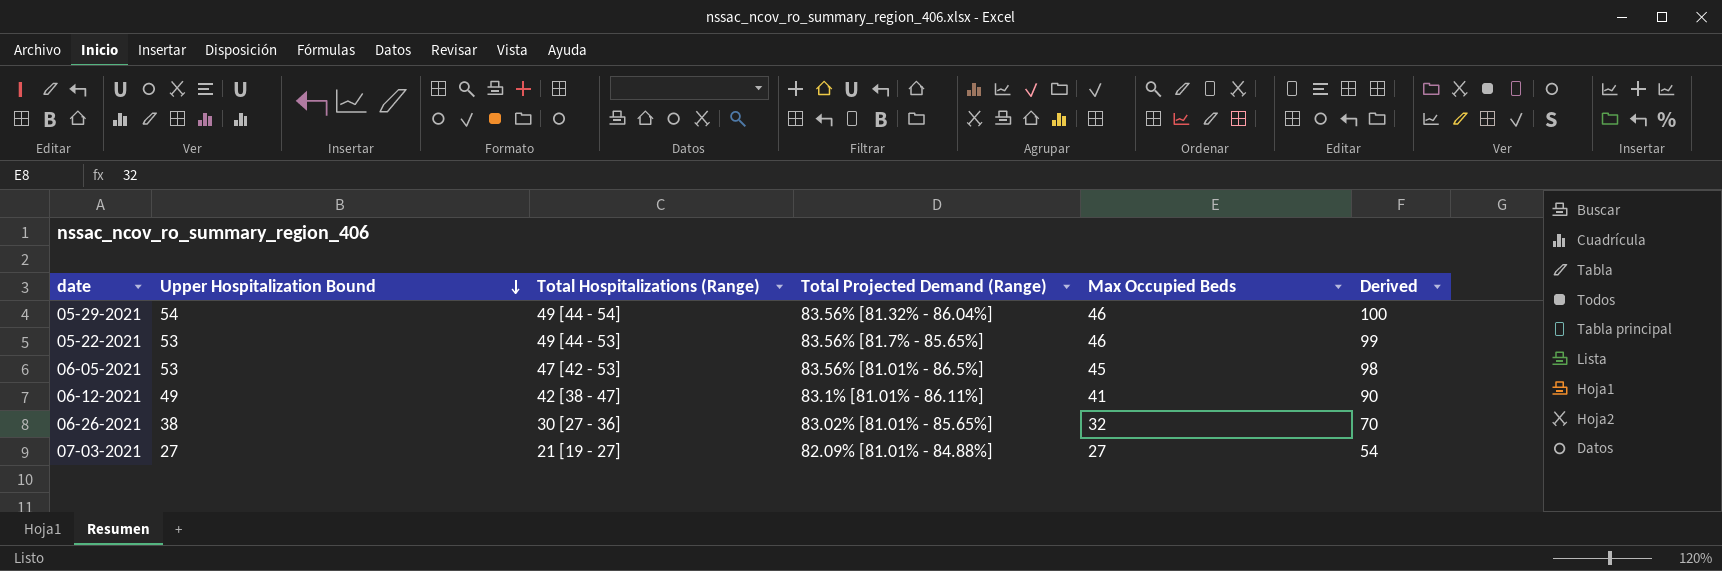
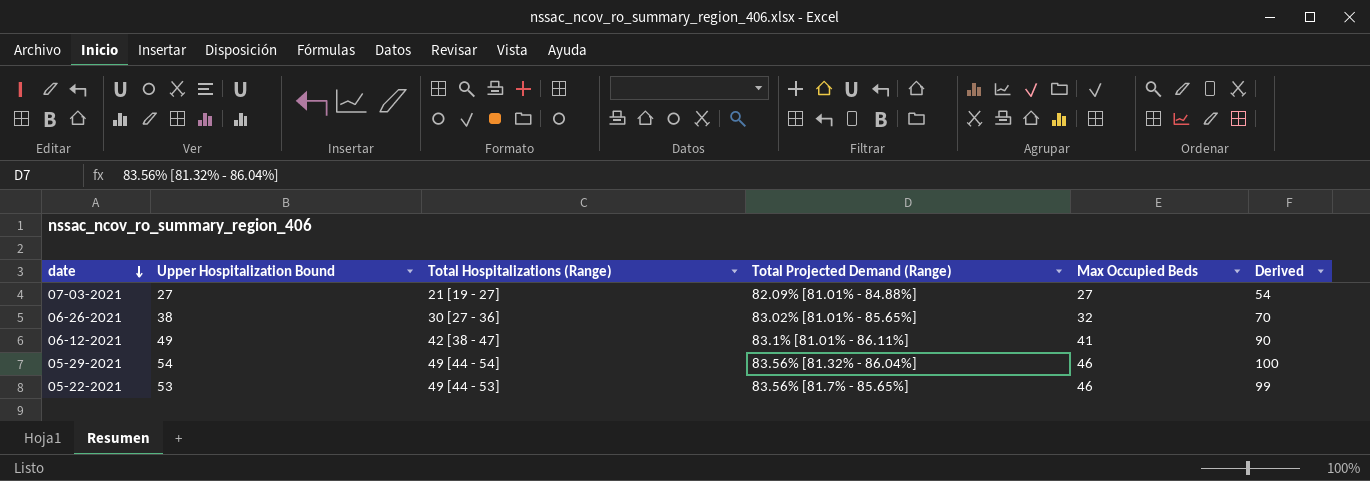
row order: Upper Hospitalization Bound descending -> date descending
row 06-05-2021: 53 | 47 [42 - 53] | 83.56% [81.01% - 86.5%] | 45 | 98 -> none

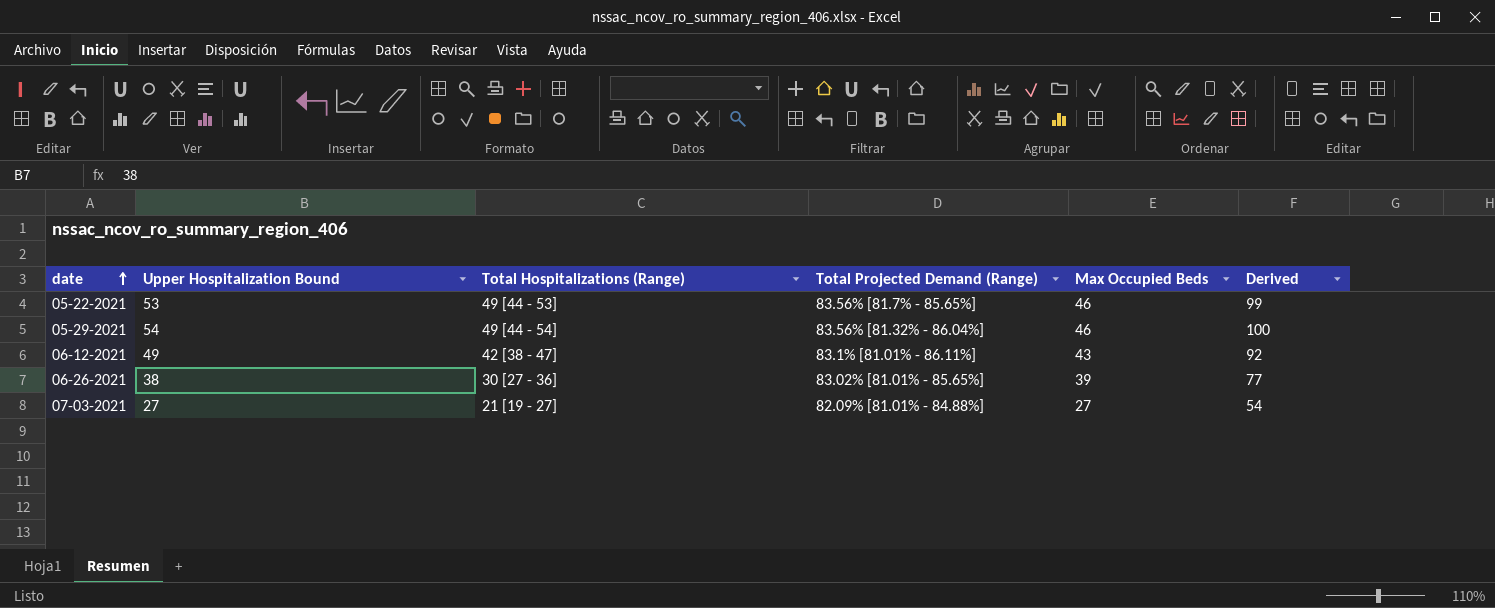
row order: date descending -> date ascending
06-12-2021 | Max Occupied Beds: 41 -> 43
06-12-2021 | Derived: 90 -> 92
06-26-2021 | Max Occupied Beds: 32 -> 39
06-26-2021 | Derived: 70 -> 77

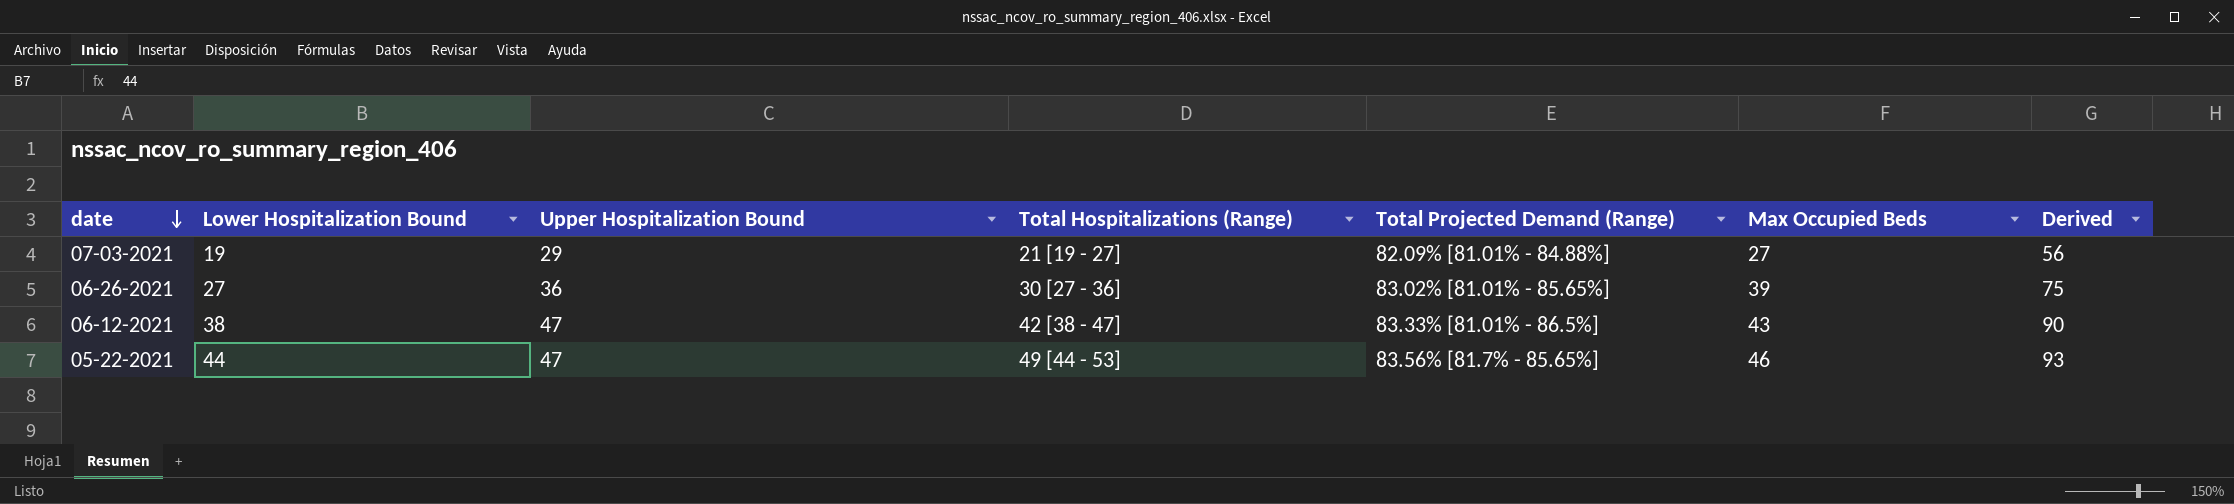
row order: date ascending -> date descending
column Lower Hospitalization Bound | position: none -> 2
row 05-29-2021: 54 | 49 [44 - 54] | 83.56% [81.32% - 86.04%] | 46 | 100 -> none
07-03-2021 | Upper Hospitalization Bound: 27 -> 29
07-03-2021 | Derived: 54 -> 56
06-26-2021 | Upper Hospitalization Bound: 38 -> 36
06-26-2021 | Derived: 77 -> 75
06-12-2021 | Upper Hospitalization Bound: 49 -> 47
06-12-2021 | Total Projected Demand (Range): 83.1% [81.01% - 86.11%] -> 83.33% [81.01% - 86.5%]
06-12-2021 | Derived: 92 -> 90
05-22-2021 | Upper Hospitalization Bound: 53 -> 47
05-22-2021 | Derived: 99 -> 93

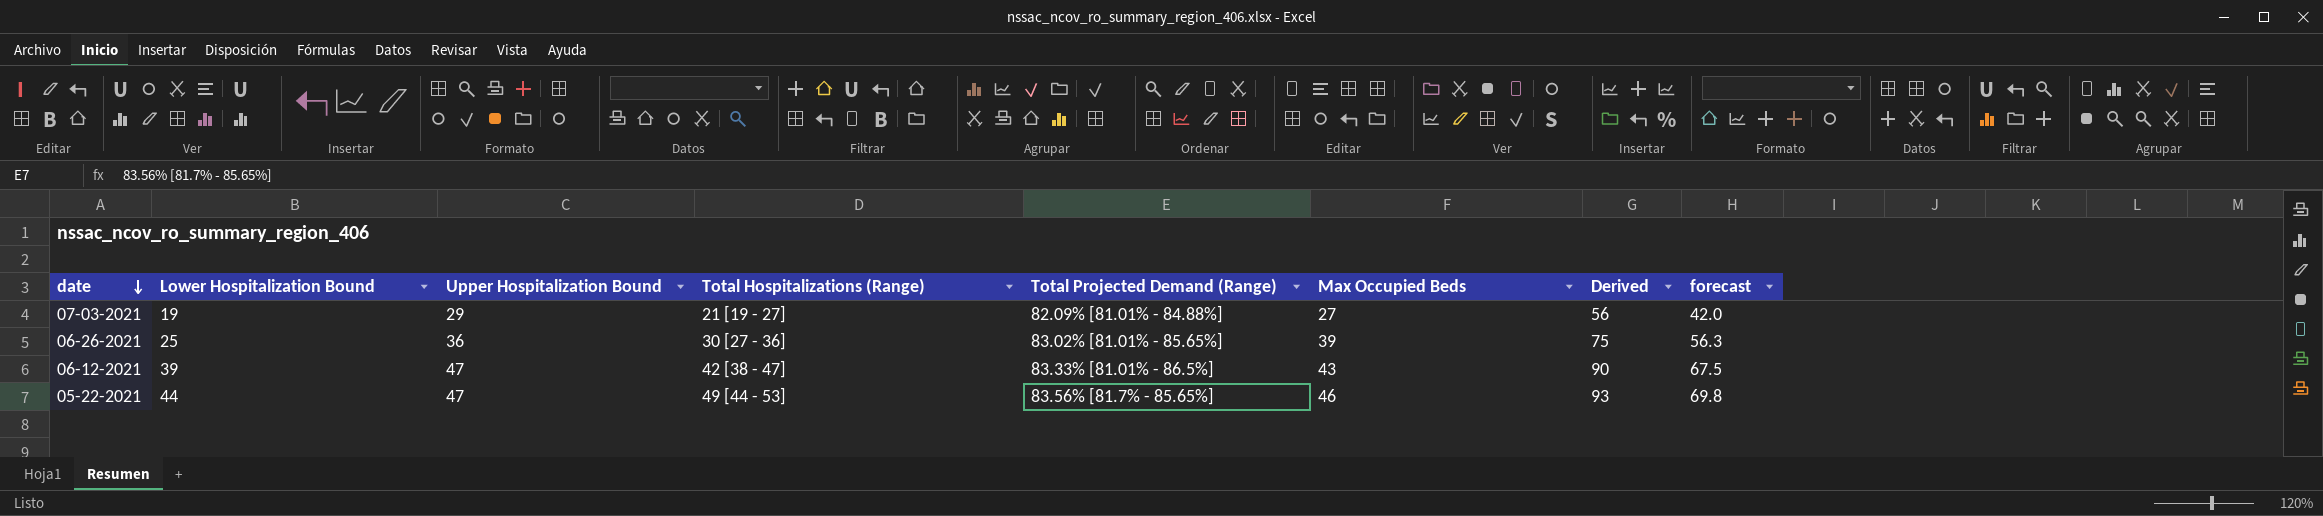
column forecast | formula: none -> [Derived] * 0.75
06-26-2021 | Lower Hospitalization Bound: 27 -> 25
06-12-2021 | Lower Hospitalization Bound: 38 -> 39

